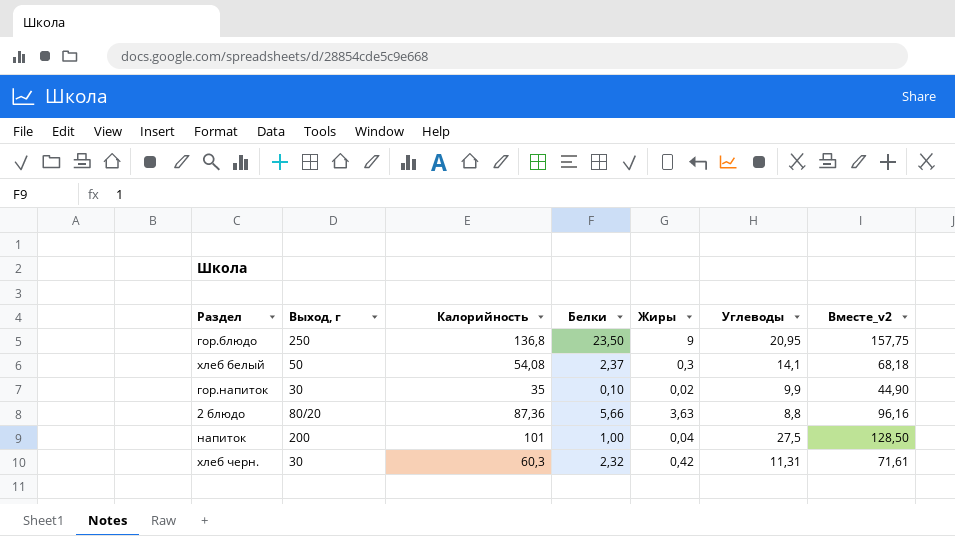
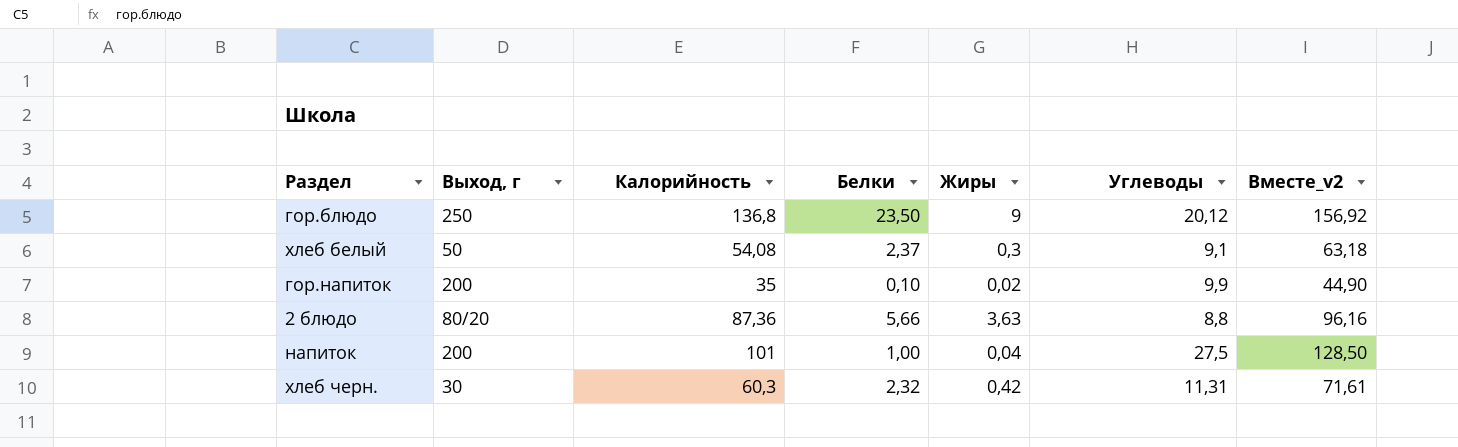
гор.блюдо | Углеводы: 20,95 -> 20,12
гор.блюдо | Вместе_v2: 157,75 -> 156,92
хлеб белый | Углеводы: 14,1 -> 9,1
хлеб белый | Вместе_v2: 68,18 -> 63,18
гор.напиток | Выход, г: 30 -> 200

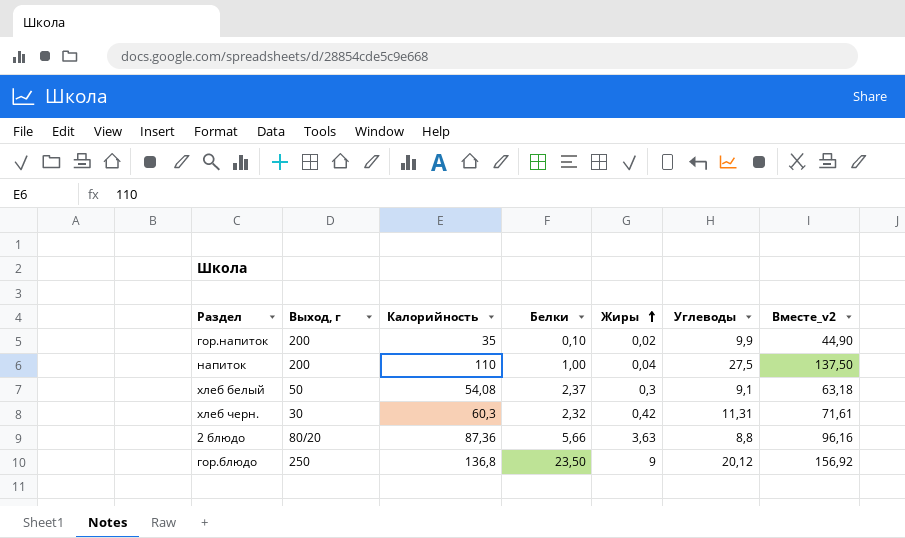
row order: none -> Жиры ascending
напиток | Калорийность: 101 -> 110
напиток | Вместе_v2: 128,50 -> 137,50

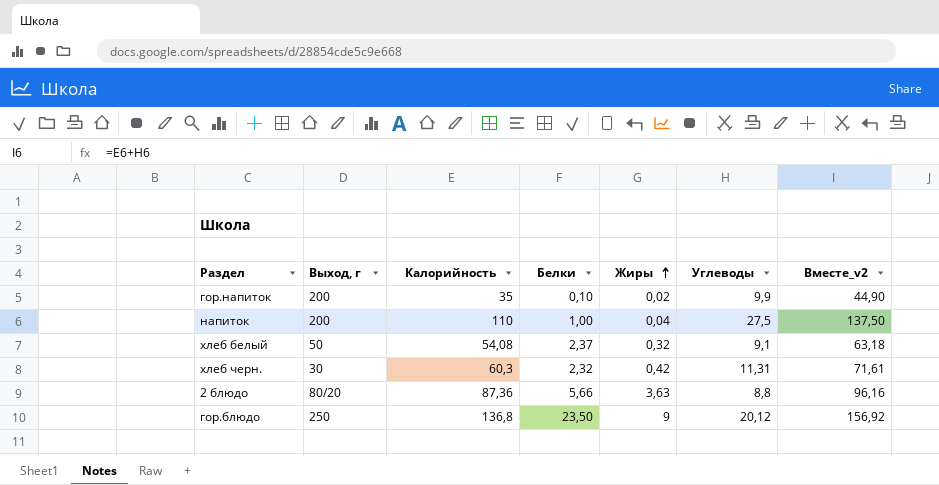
хлеб белый | Жиры: 0,3 -> 0,32

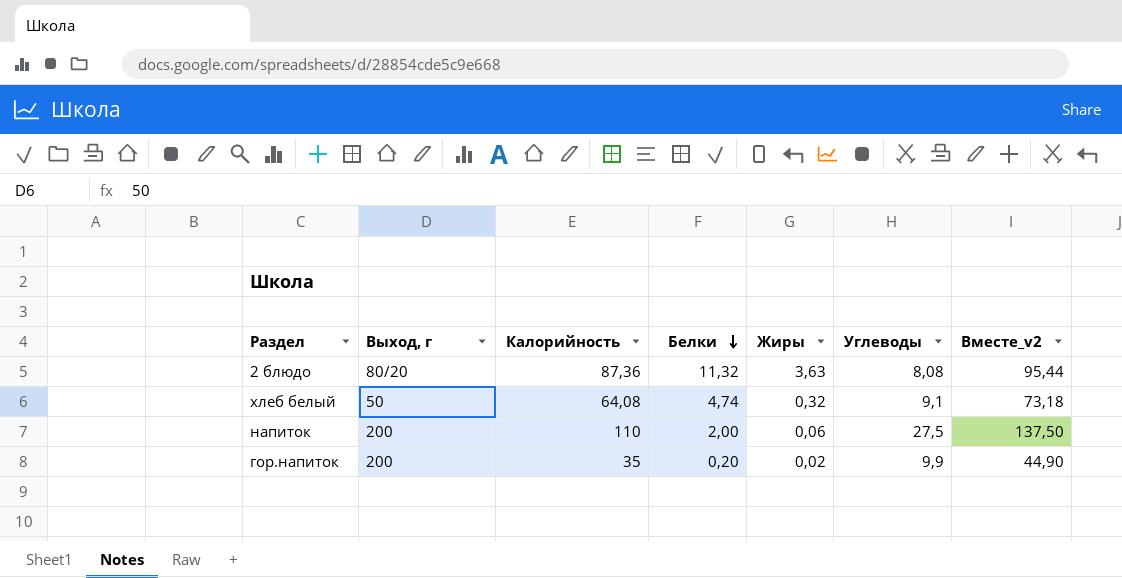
row order: Жиры ascending -> Белки descending
row хлеб черн.: 30 | 60,3 | 2,32 | 0,42 | 11,31 | 71,61 -> none
row гор.блюдо: 250 | 136,8 | 23,50 | 9 | 20,12 | 156,92 -> none
2 блюдо | Белки: 5,66 -> 11,32
2 блюдо | Углеводы: 8,8 -> 8,08
2 блюдо | Вместе_v2: 96,16 -> 95,44
хлеб белый | Калорийность: 54,08 -> 64,08
хлеб белый | Белки: 2,37 -> 4,74
хлеб белый | Вместе_v2: 63,18 -> 73,18
напиток | Белки: 1,00 -> 2,00
напиток | Жиры: 0,04 -> 0,06
гор.напиток | Белки: 0,10 -> 0,20

